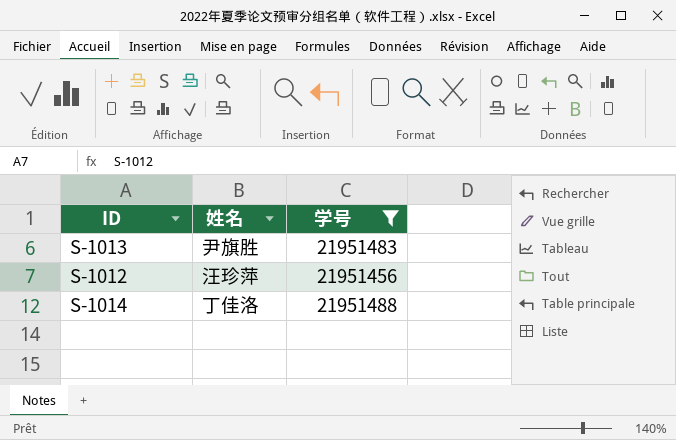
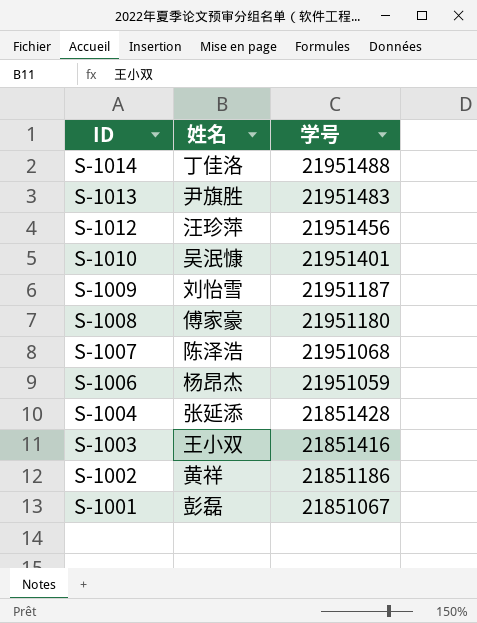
filter: 学号 >= 21951456 -> none
row order: none -> ID descending

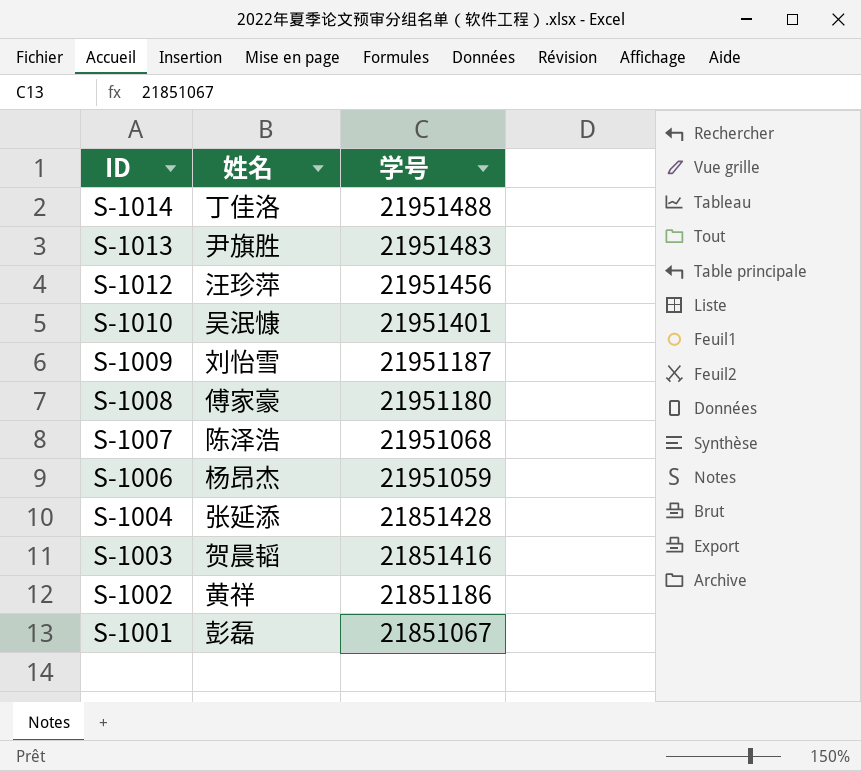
S-1003 | 姓名: 王小双 -> 贺晨韬

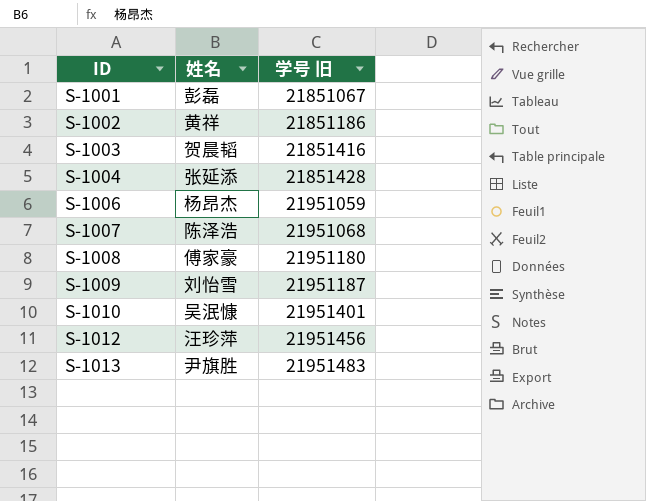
row order: ID descending -> ID ascending
column name: 学号 -> 学号 旧
row S-1014: 丁佳洛 | 21951488 -> none

